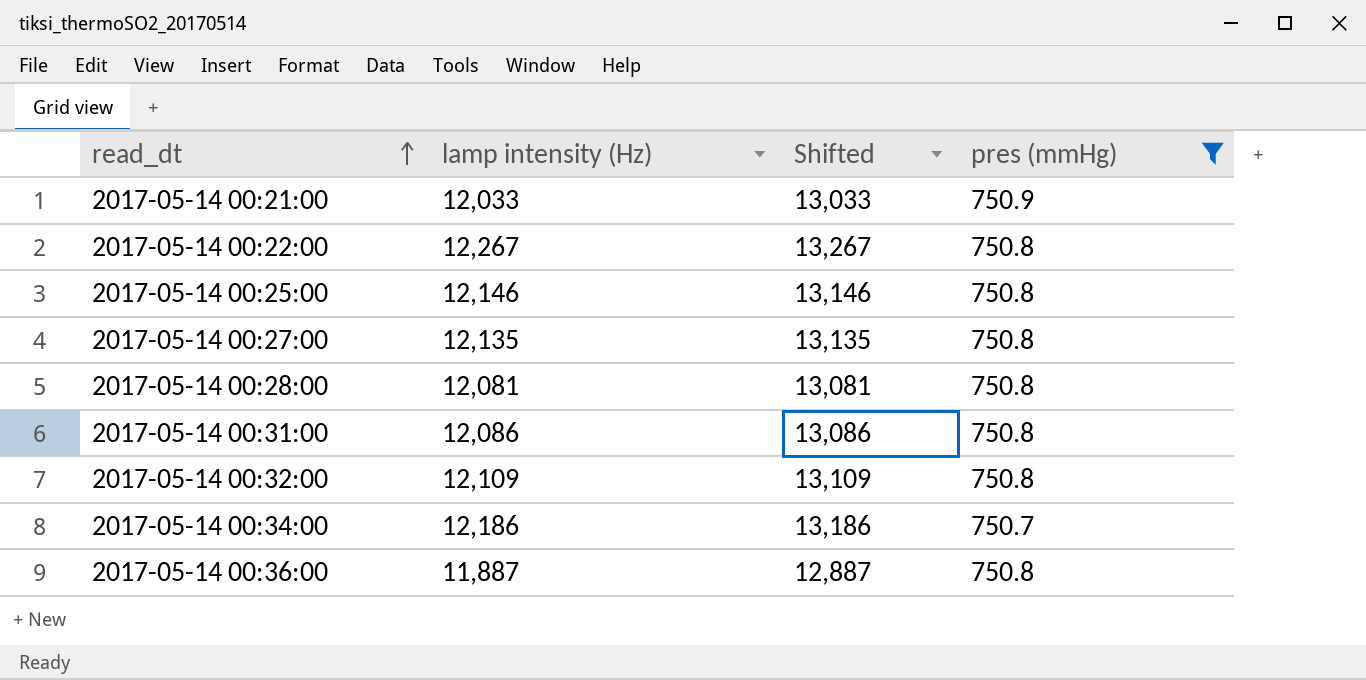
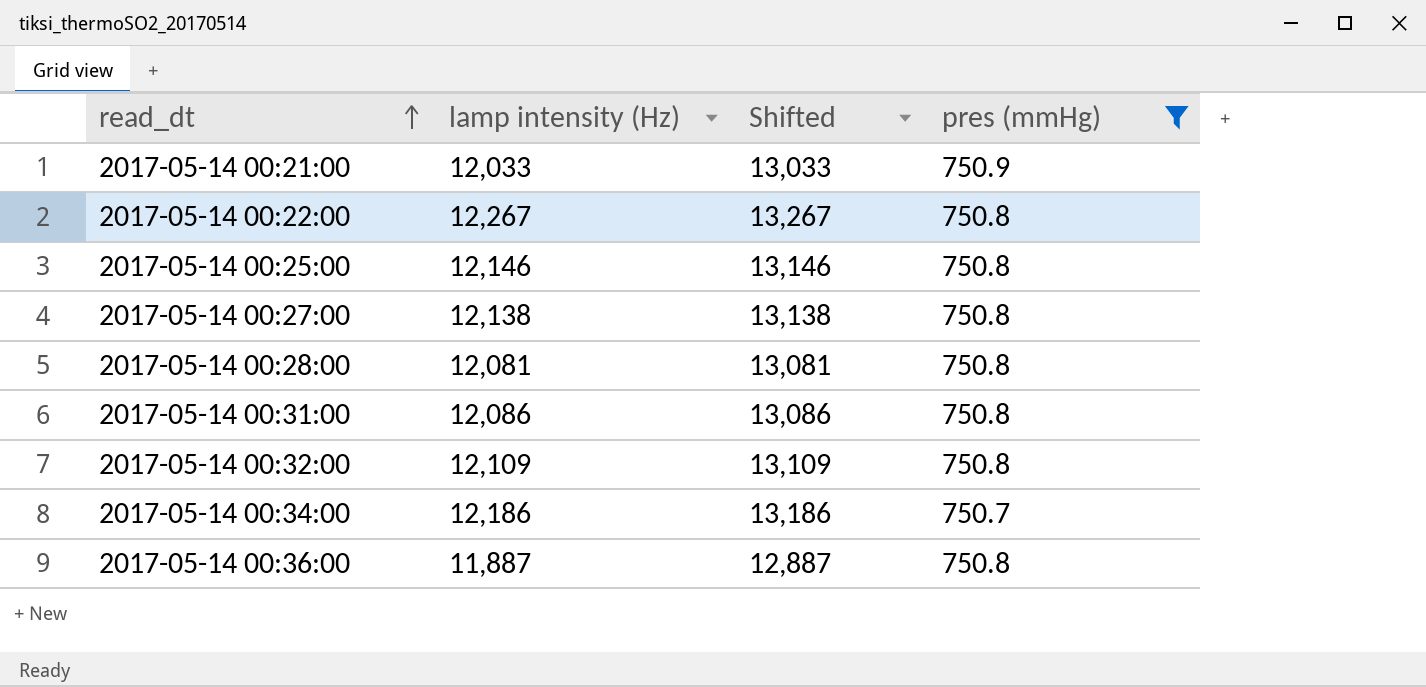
2017-05-14 00:27:00 | lamp intensity (Hz): 12,135 -> 12,138
2017-05-14 00:27:00 | Shifted: 13,135 -> 13,138

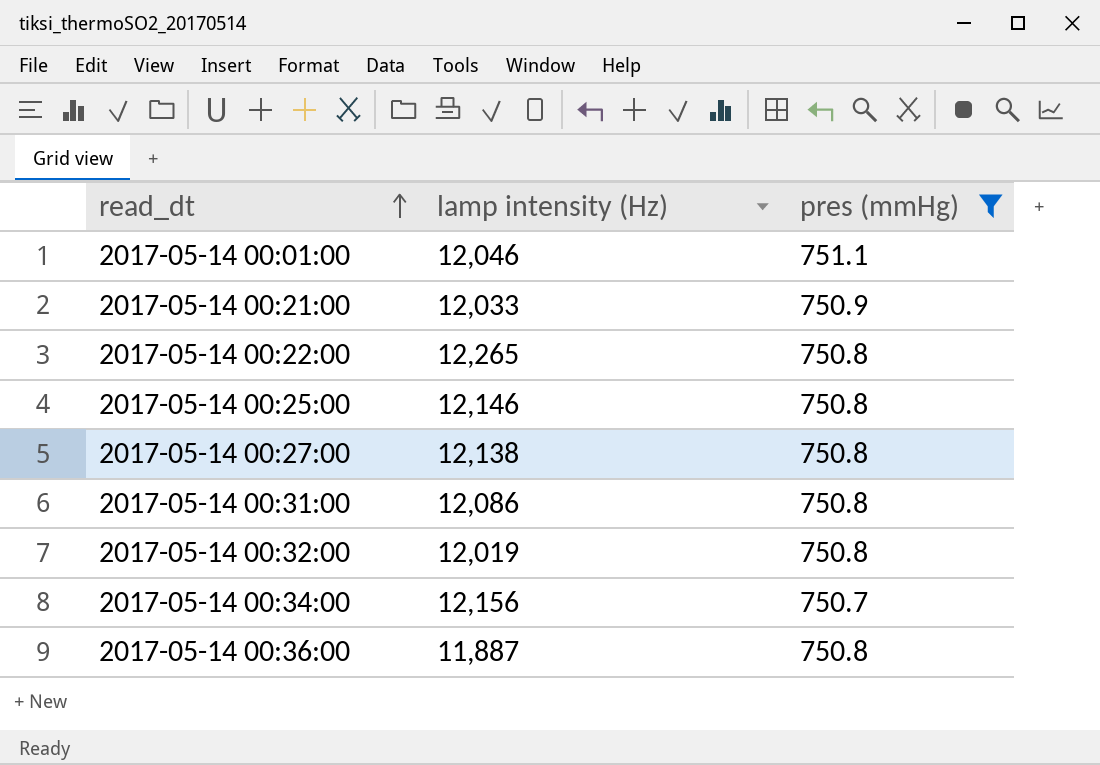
column Shifted | formula: [lamp intensity (Hz)] + 1000 -> none
row 2017-05-14 00:28:00: 12,081 | 13,081 | 750.8 -> none
row 2017-05-14 00:01:00: none -> 12,046 | 751.1
2017-05-14 00:22:00 | lamp intensity (Hz): 12,267 -> 12,265
2017-05-14 00:32:00 | lamp intensity (Hz): 12,109 -> 12,019
2017-05-14 00:34:00 | lamp intensity (Hz): 12,186 -> 12,156

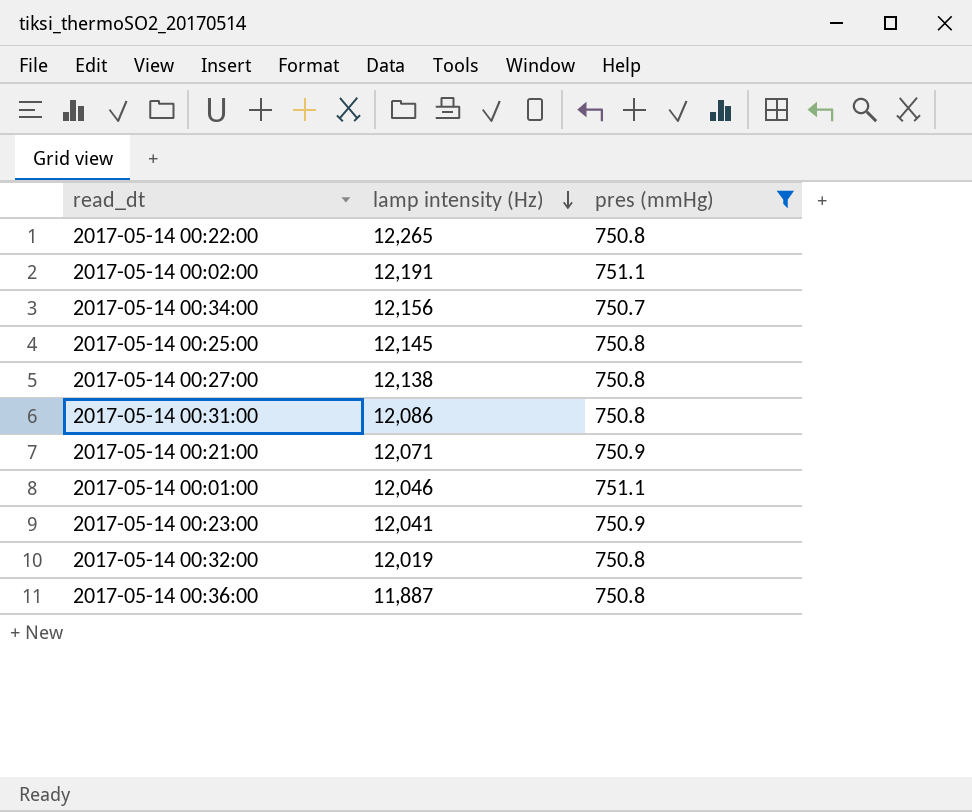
row order: read_dt ascending -> lamp intensity (Hz) descending
row 2017-05-14 00:02:00: none -> 12,191 | 751.1
2017-05-14 00:25:00 | lamp intensity (Hz): 12,146 -> 12,145
2017-05-14 00:21:00 | lamp intensity (Hz): 12,033 -> 12,071
row 2017-05-14 00:23:00: none -> 12,041 | 750.9

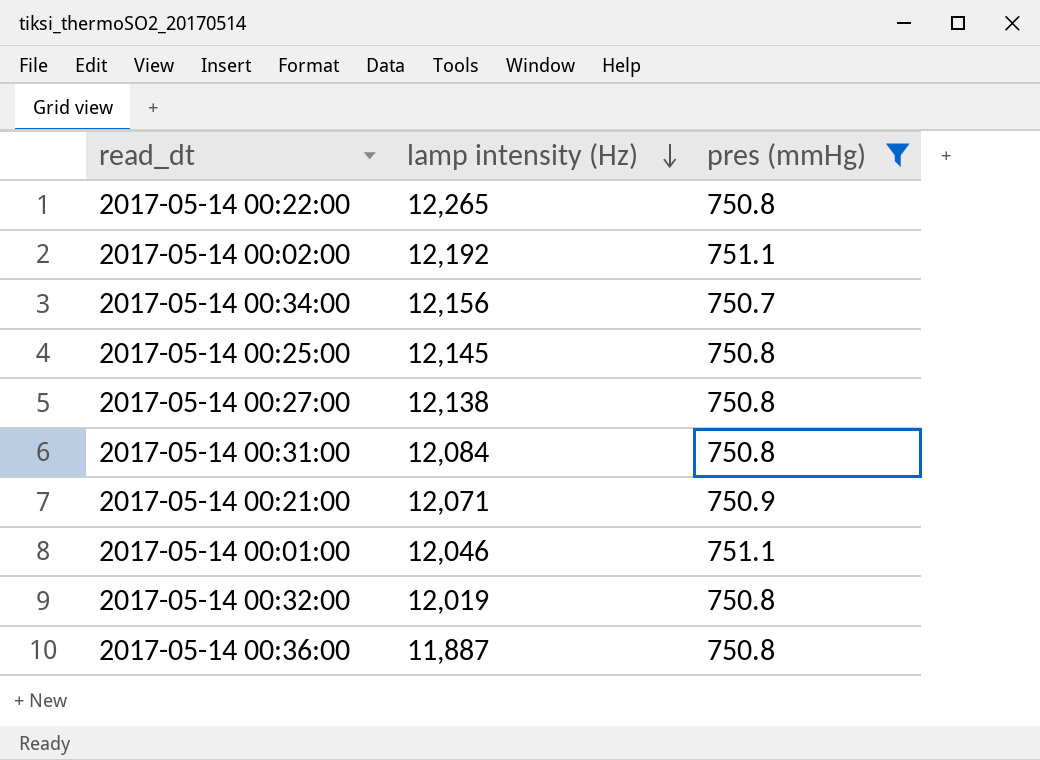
row 2017-05-14 00:23:00: 12,041 | 750.9 -> none
2017-05-14 00:02:00 | lamp intensity (Hz): 12,191 -> 12,192
2017-05-14 00:31:00 | lamp intensity (Hz): 12,086 -> 12,084

